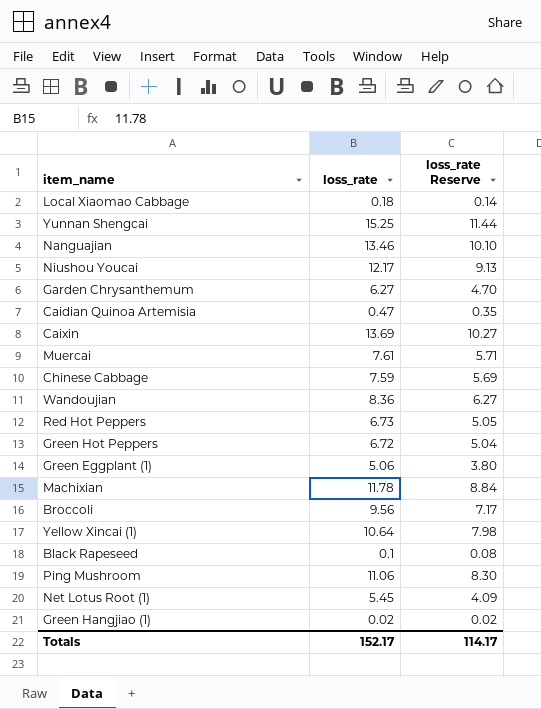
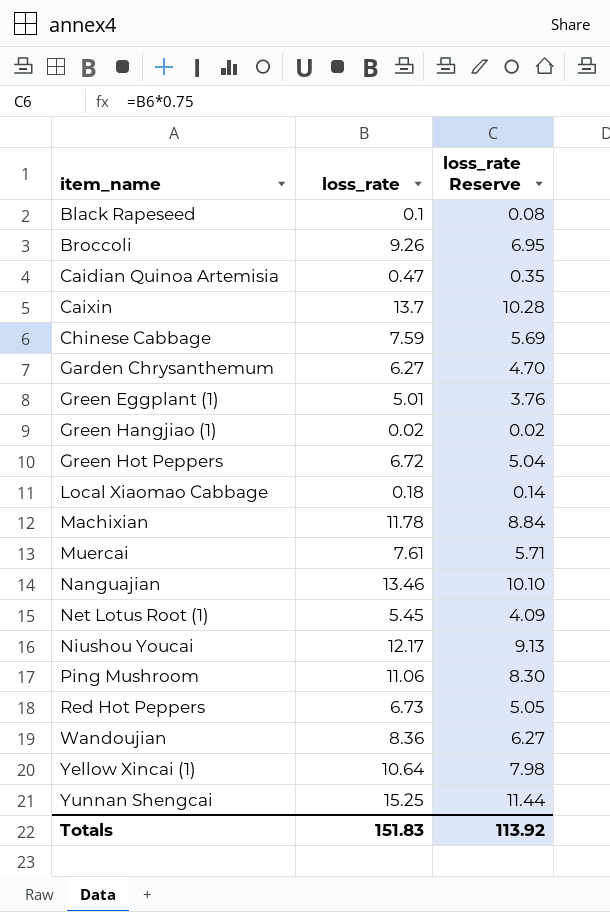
row order: none -> item_name ascending
Broccoli | loss_rate: 9.56 -> 9.26
Broccoli | loss_rate Reserve: 7.17 -> 6.95
Caixin | loss_rate: 13.69 -> 13.7
Caixin | loss_rate Reserve: 10.27 -> 10.28
Green Eggplant (1) | loss_rate: 5.06 -> 5.01
Green Eggplant (1) | loss_rate Reserve: 3.80 -> 3.76
Totals | loss_rate: 152.17 -> 151.83
Totals | loss_rate Reserve: 114.17 -> 113.92

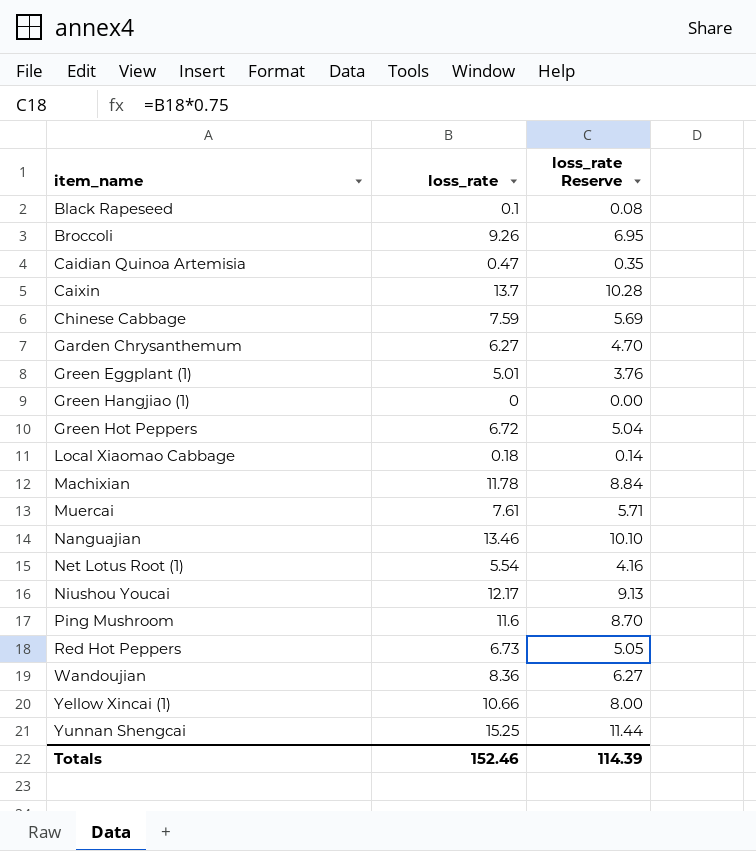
Green Hangjiao (1) | loss_rate: 0.02 -> 0
Green Hangjiao (1) | loss_rate Reserve: 0.02 -> 0.00
Net Lotus Root (1) | loss_rate: 5.45 -> 5.54
Net Lotus Root (1) | loss_rate Reserve: 4.09 -> 4.16
Ping Mushroom | loss_rate: 11.06 -> 11.6
Ping Mushroom | loss_rate Reserve: 8.30 -> 8.70
Yellow Xincai (1) | loss_rate: 10.64 -> 10.66
Yellow Xincai (1) | loss_rate Reserve: 7.98 -> 8.00
Totals | loss_rate: 151.83 -> 152.46
Totals | loss_rate Reserve: 113.92 -> 114.39

